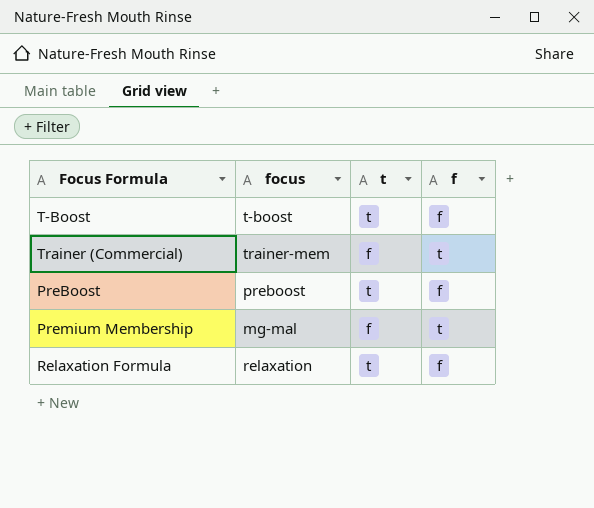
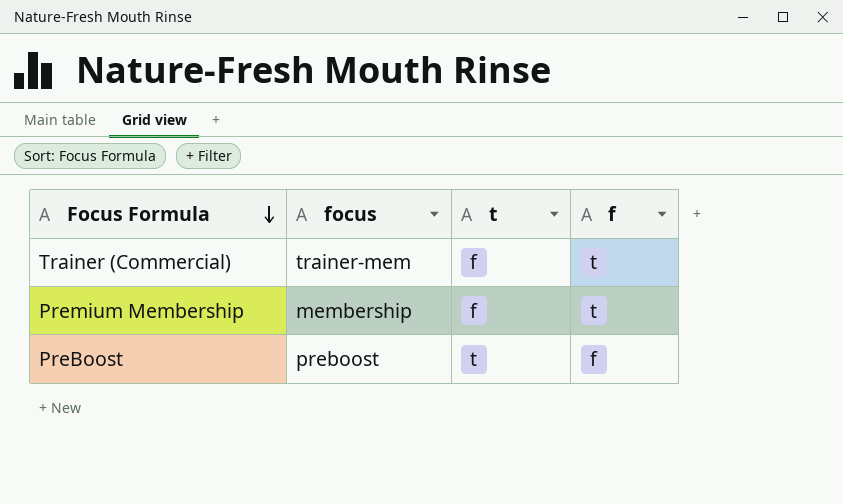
row order: none -> Focus Formula descending
row T-Boost: t-boost | t | f -> none
row Relaxation Formula: relaxation | t | f -> none
Premium Membership | focus: mg-mal -> membership

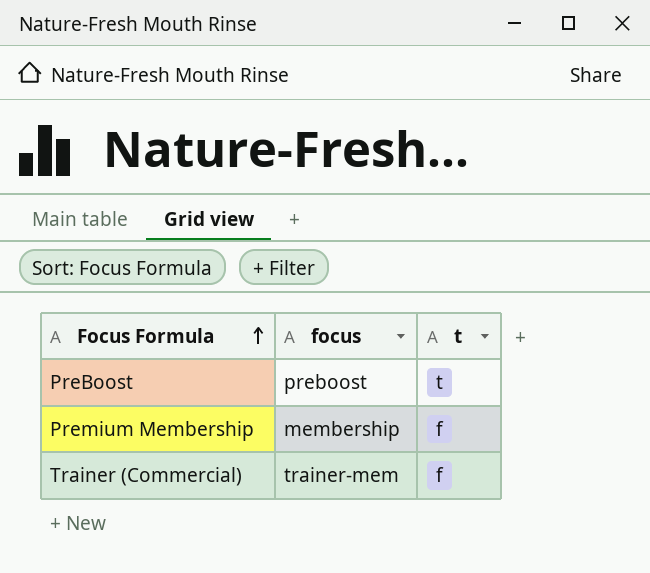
row order: Focus Formula descending -> Focus Formula ascending
column f | position: 4 -> none

